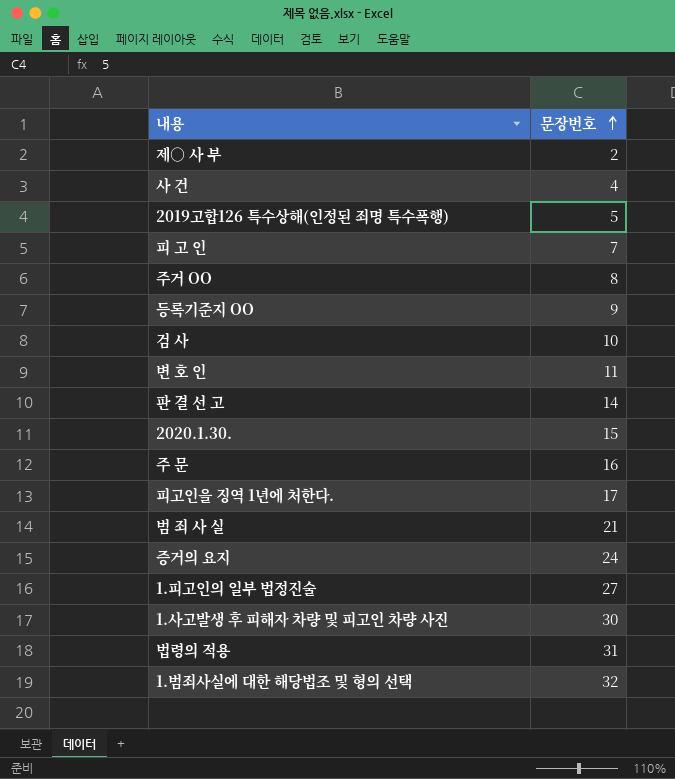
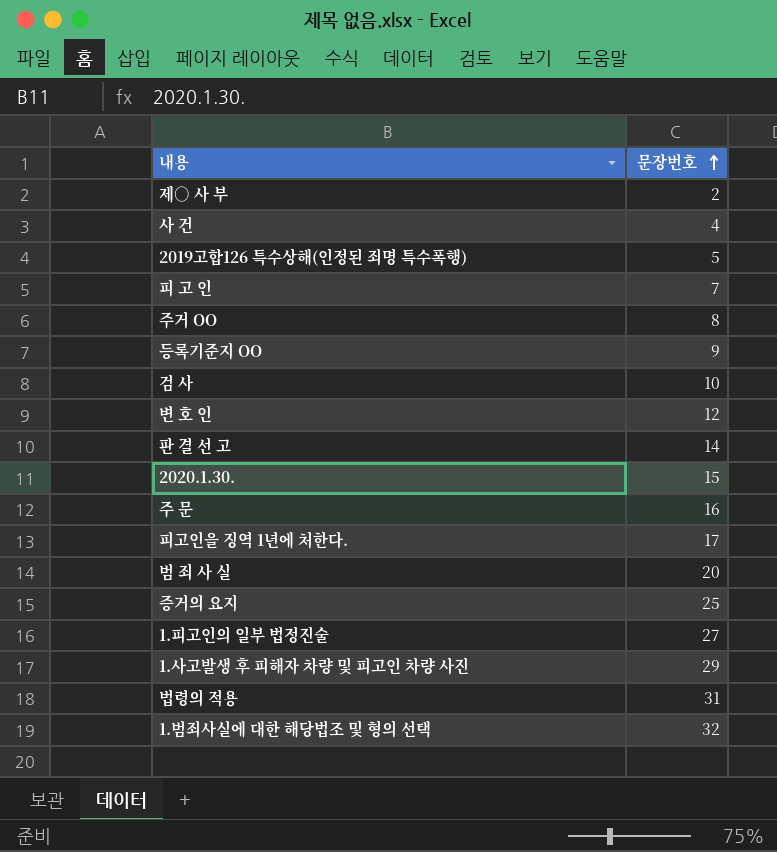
변 호 인 | 문장번호: 11 -> 12
범 죄 사 실 | 문장번호: 21 -> 20
증거의 요지 | 문장번호: 24 -> 25
1.사고발생 후 피해자 차량 및 피고인 차량 사진 | 문장번호: 30 -> 29

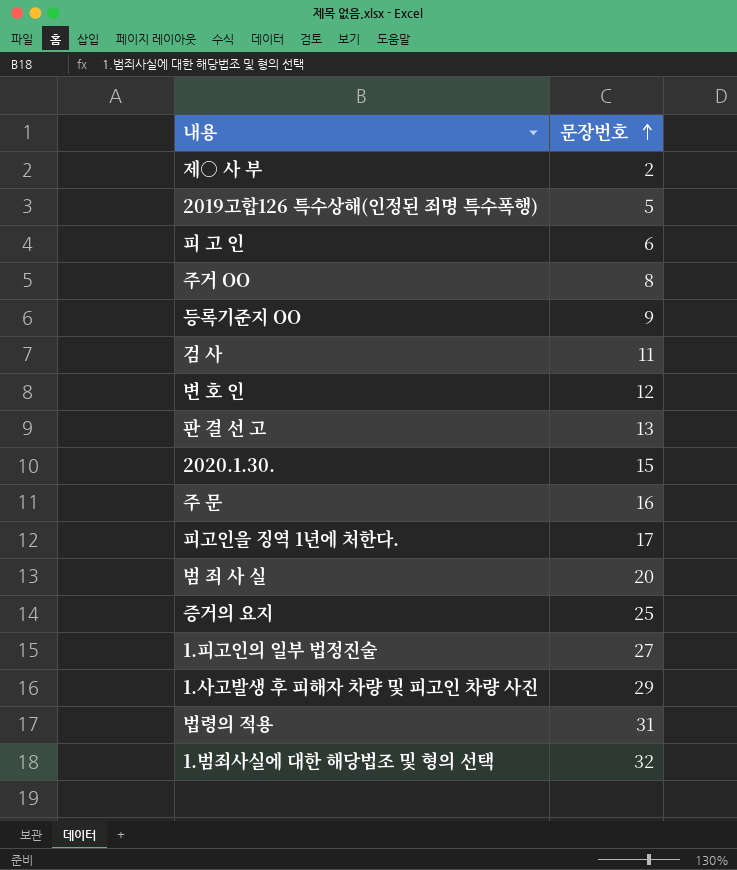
row 사 건: 4 -> none
피 고 인 | 문장번호: 7 -> 6
검 사 | 문장번호: 10 -> 11
판 결 선 고 | 문장번호: 14 -> 13

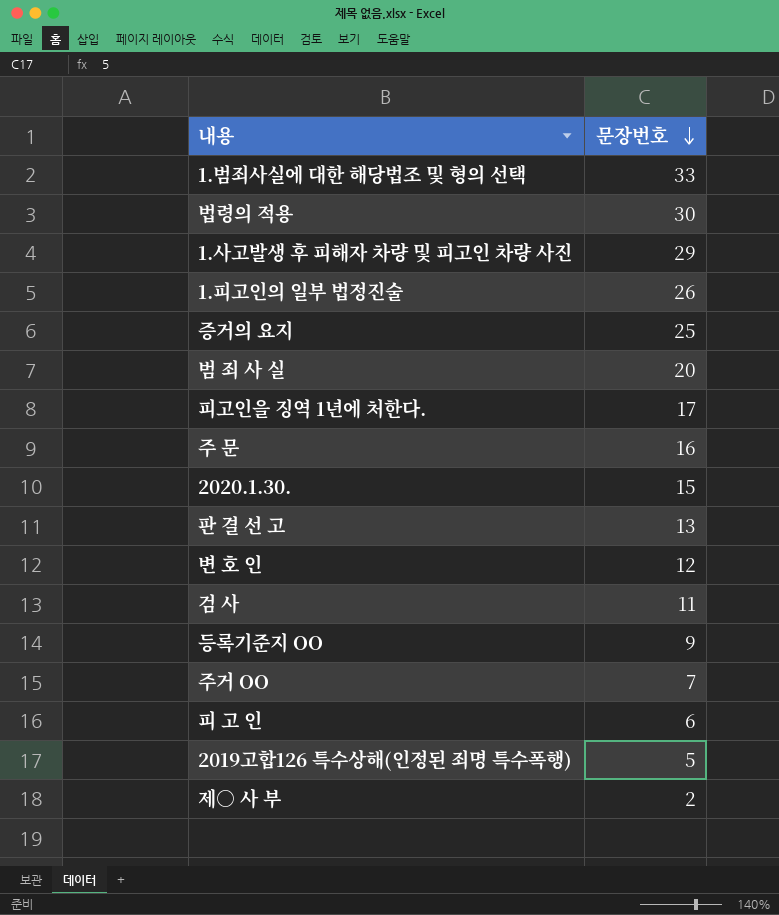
row order: 문장번호 ascending -> 문장번호 descending
1.범죄사실에 대한 해당법조 및 형의 선택 | 문장번호: 32 -> 33
법령의 적용 | 문장번호: 31 -> 30
1.피고인의 일부 법정진술 | 문장번호: 27 -> 26
주거 OO | 문장번호: 8 -> 7

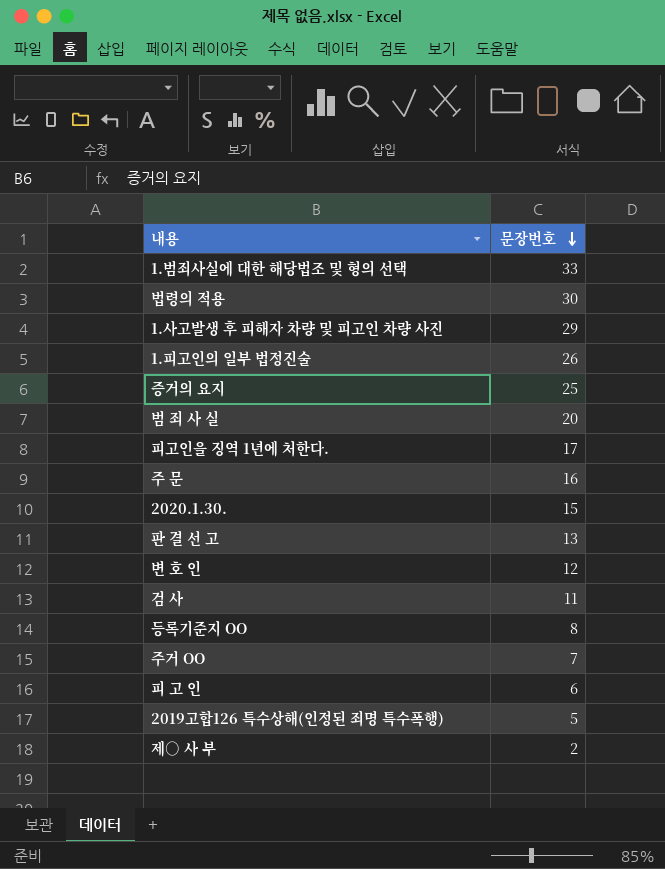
등록기준지 OO | 문장번호: 9 -> 8

